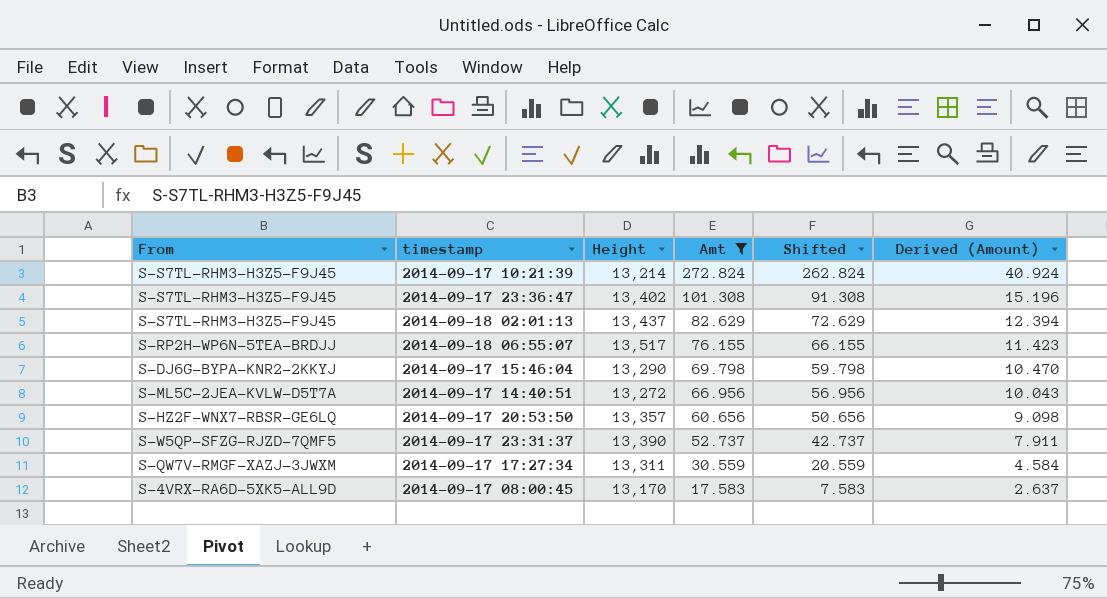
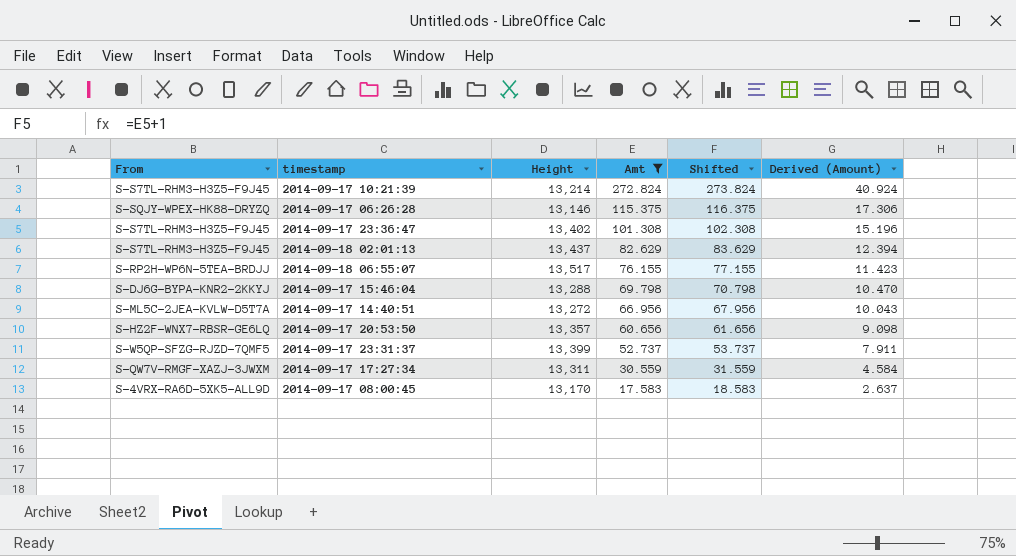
column Shifted | formula: [Amt] - 10 -> [Amt] + 1
row 2014-09-17 06:26:28: none -> S-SQJY-WPEX-HK88-DRYZQ | 13,146 | 115.375 | 116.375 | 17.306
2014-09-17 15:46:04 | Height: 13,290 -> 13,288
2014-09-17 23:31:37 | Height: 13,390 -> 13,399

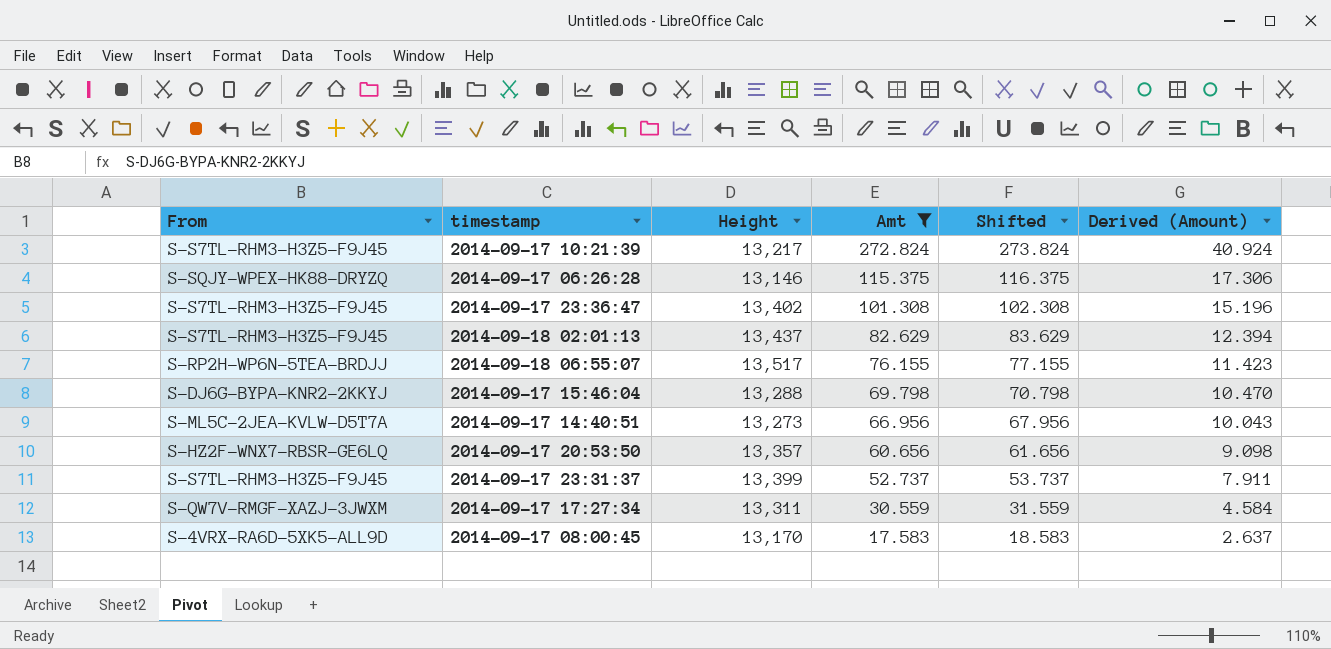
2014-09-17 10:21:39 | Height: 13,214 -> 13,217
2014-09-17 14:40:51 | Height: 13,272 -> 13,273
2014-09-17 23:31:37 | From: S-W5QP-SFZG-RJZD-7QMF5 -> S-S7TL-RHM3-H3Z5-F9J45

